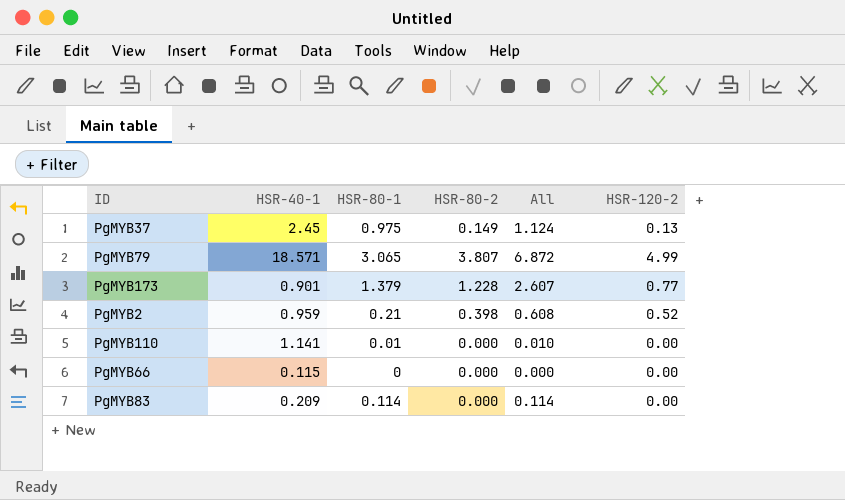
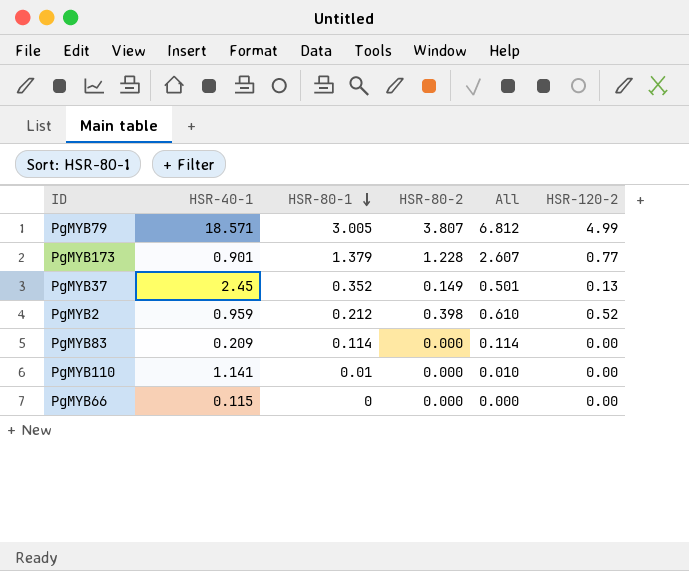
row order: none -> HSR-80-1 descending
PgMYB79 | HSR-80-1: 3.065 -> 3.005
PgMYB79 | All: 6.872 -> 6.812
PgMYB37 | HSR-80-1: 0.975 -> 0.352
PgMYB37 | All: 1.124 -> 0.501
PgMYB2 | HSR-80-1: 0.21 -> 0.212
PgMYB2 | All: 0.608 -> 0.610

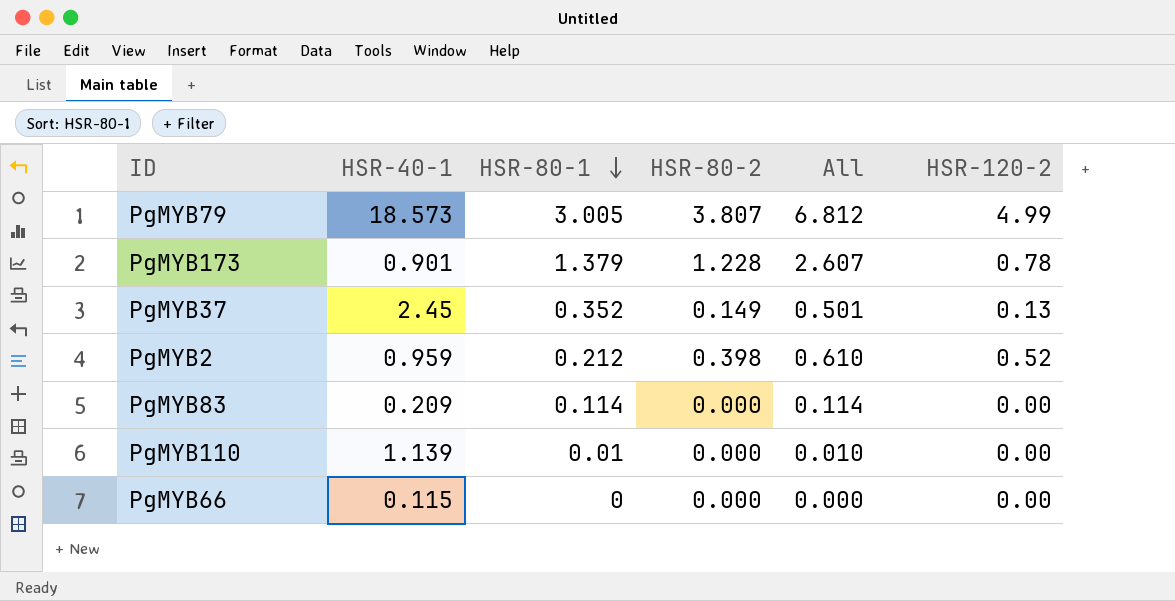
PgMYB79 | HSR-40-1: 18.571 -> 18.573
PgMYB173 | HSR-120-2: 0.77 -> 0.78
PgMYB110 | HSR-40-1: 1.141 -> 1.139

